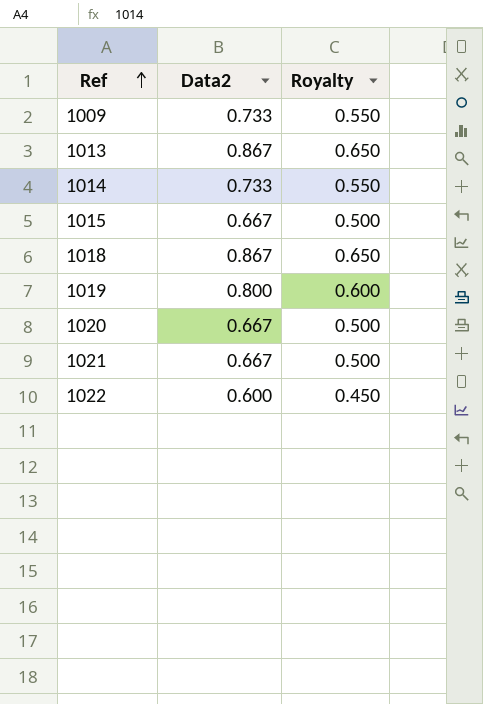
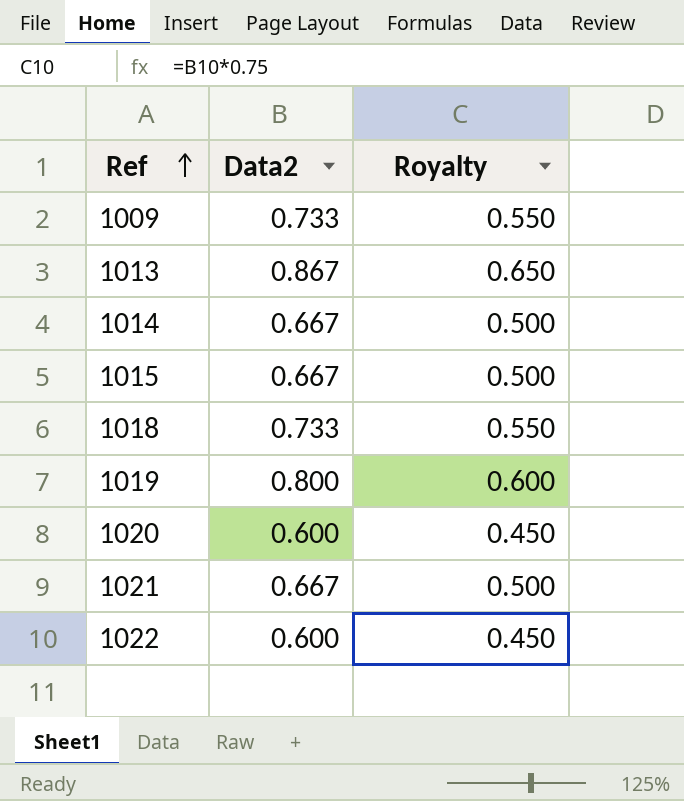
1014 | Data2: 0.733 -> 0.667
1014 | Royalty: 0.550 -> 0.500
1018 | Data2: 0.867 -> 0.733
1018 | Royalty: 0.650 -> 0.550
1020 | Data2: 0.667 -> 0.600
1020 | Royalty: 0.500 -> 0.450

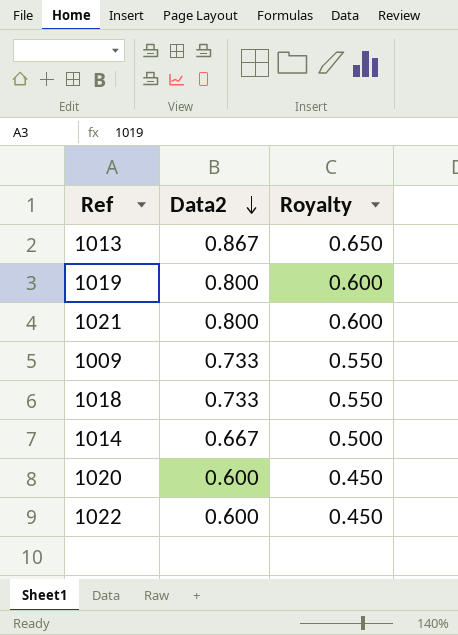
row order: Ref ascending -> Data2 descending
row 1015: 0.667 | 0.500 -> none
1021 | Data2: 0.667 -> 0.800
1021 | Royalty: 0.500 -> 0.600

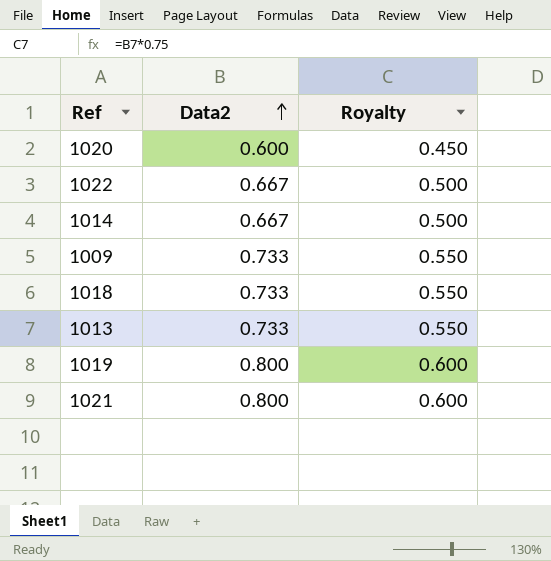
row order: Data2 descending -> Data2 ascending
1022 | Data2: 0.600 -> 0.667
1022 | Royalty: 0.450 -> 0.500
1013 | Data2: 0.867 -> 0.733
1013 | Royalty: 0.650 -> 0.550

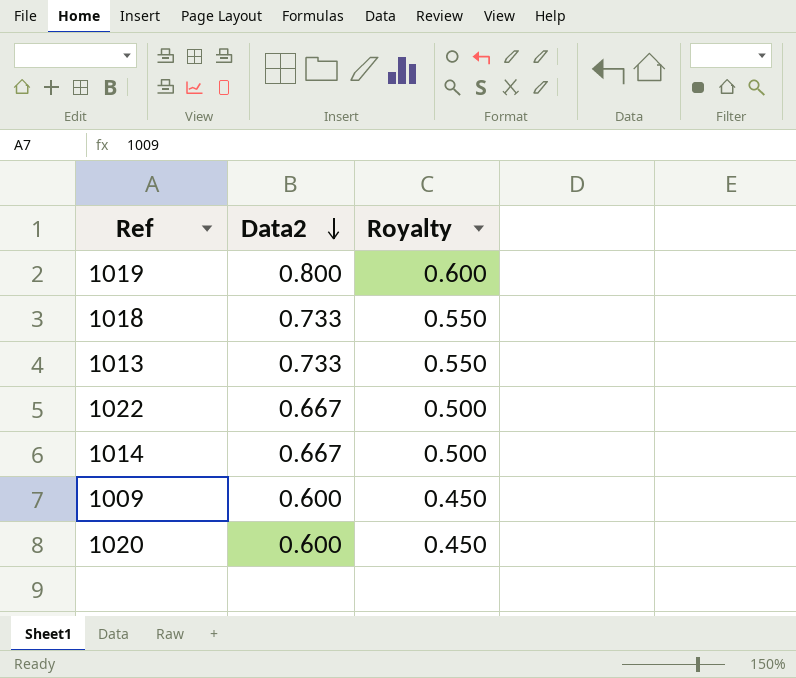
row order: Data2 ascending -> Data2 descending
row 1021: 0.800 | 0.600 -> none
1009 | Data2: 0.733 -> 0.600
1009 | Royalty: 0.550 -> 0.450

